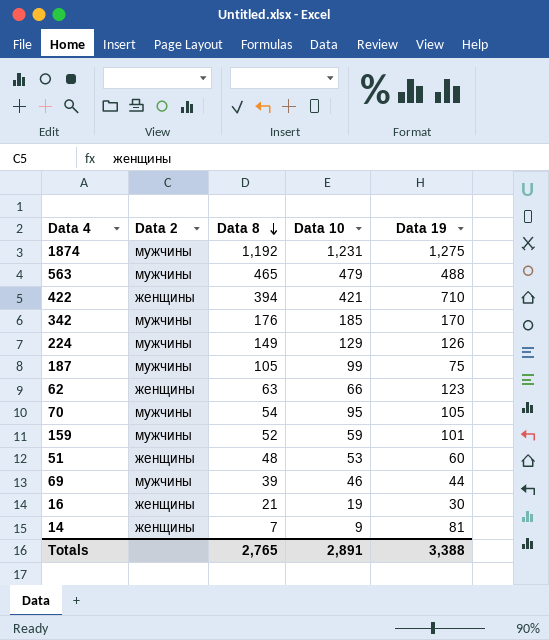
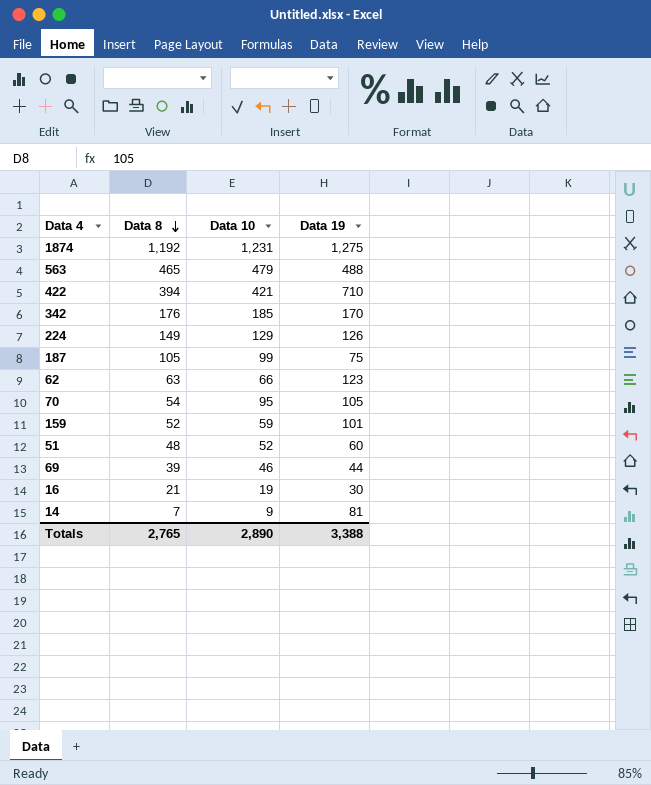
column Data 2 | position: 2 -> none
51 | Data 10: 53 -> 52
Totals | Data 10: 2,891 -> 2,890

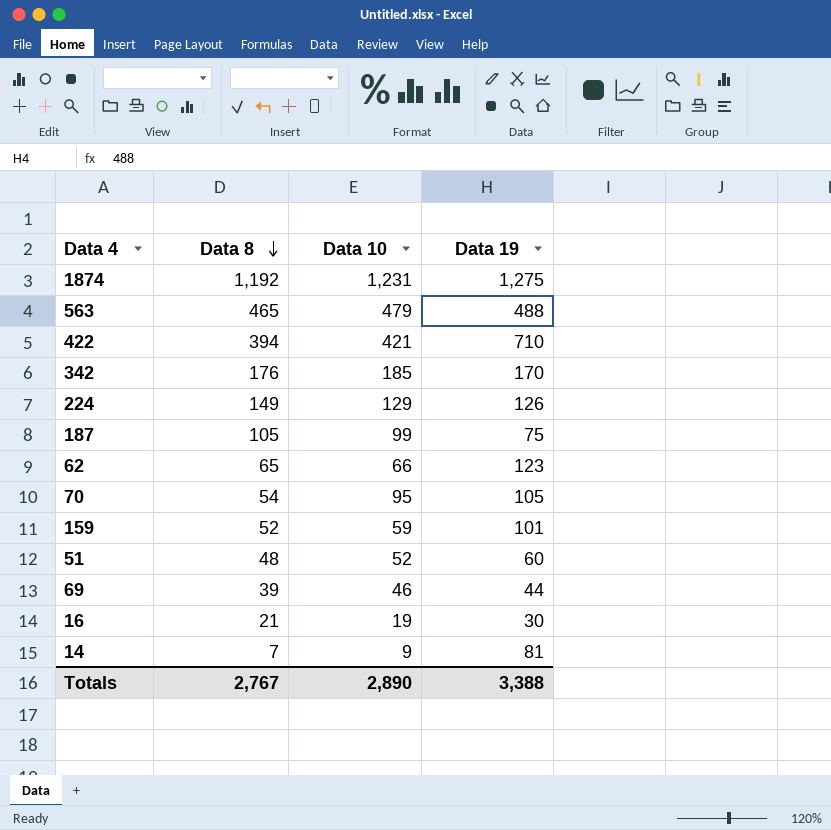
62 | Data 8: 63 -> 65
Totals | Data 8: 2,765 -> 2,767

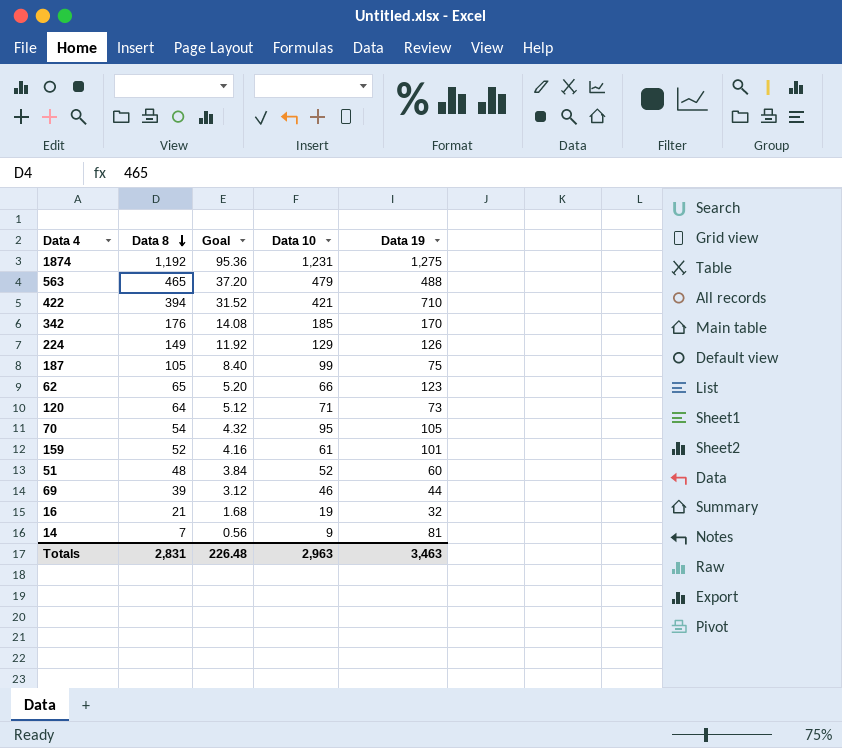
column Goal | formula: none -> [Data 8] * 0.08
row 120: none -> 64 | 5.12 | 71 | 73
159 | Data 10: 59 -> 61
16 | Data 19: 30 -> 32
Totals | Data 8: 2,767 -> 2,831
Totals | Data 10: 2,890 -> 2,963
Totals | Data 19: 3,388 -> 3,463

